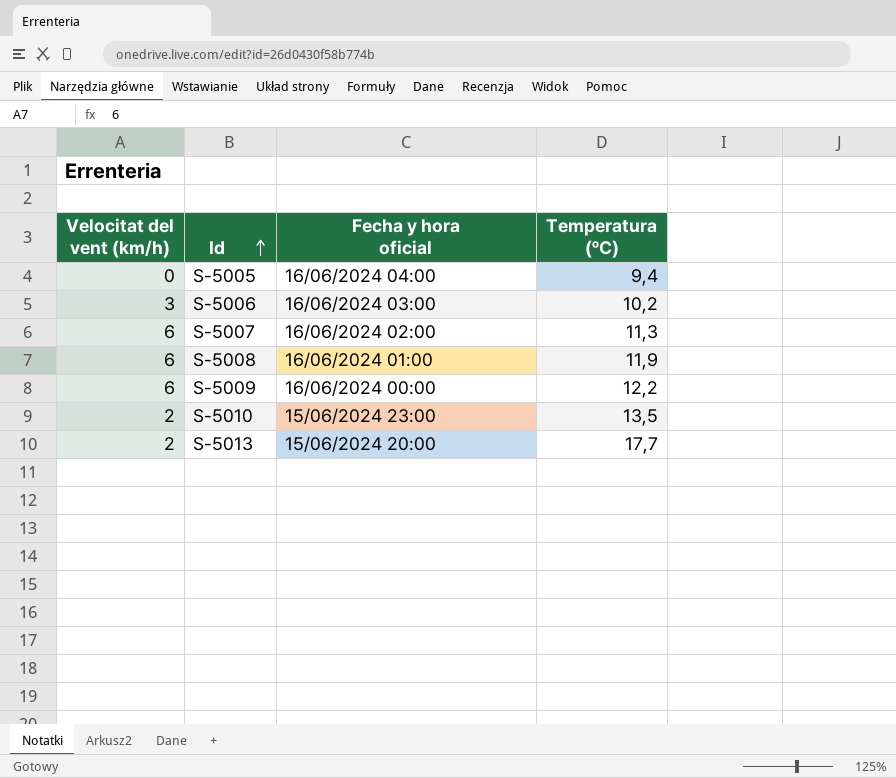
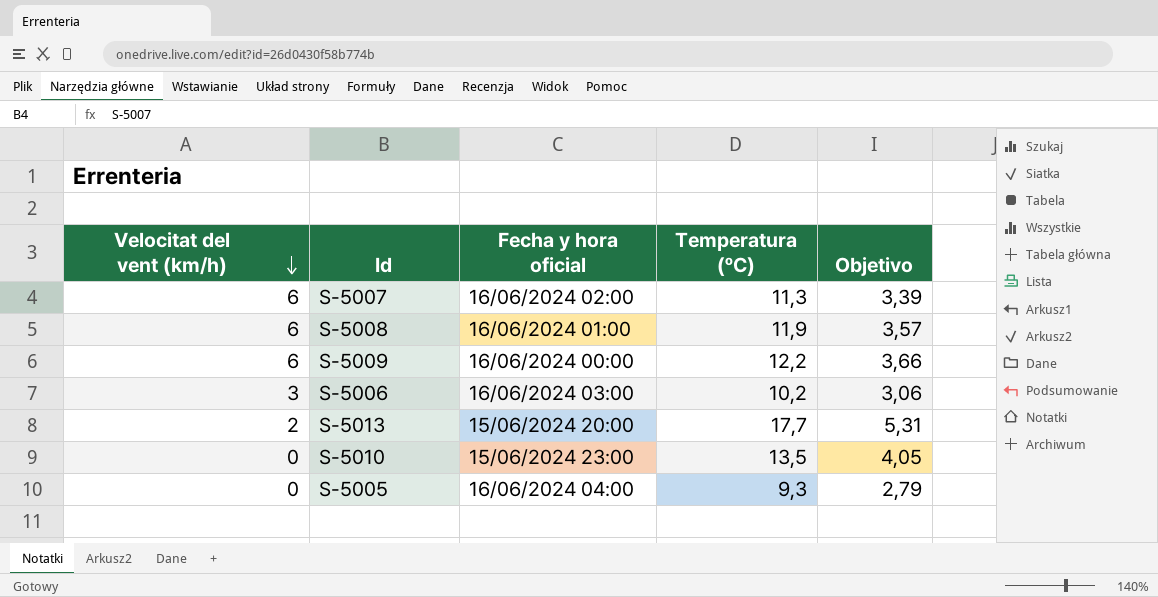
row order: Id ascending -> Velocitat del vent (km/h) descending
column Objetivo | formula: none -> [Temperatura (ºC)] * 0,3
S-5010 | Velocitat del vent (km/h): 2 -> 0
S-5005 | Temperatura (ºC): 9,4 -> 9,3

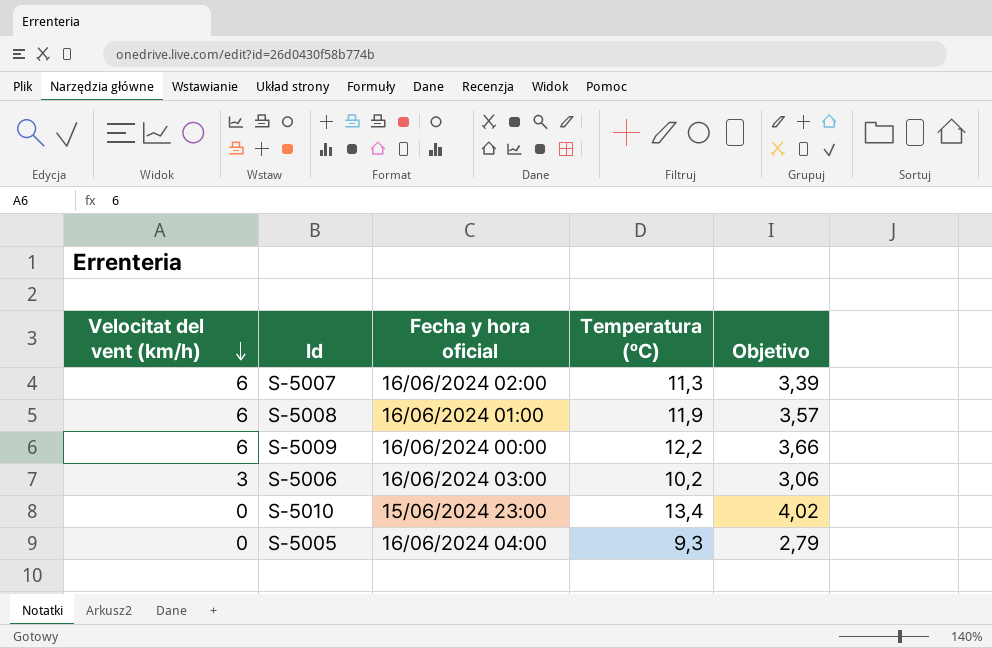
row S-5013: 2 | 15/06/2024 20:00 | 17,7 | 5,31 -> none
S-5010 | Temperatura (ºC): 13,5 -> 13,4
S-5010 | Objetivo: 4,05 -> 4,02

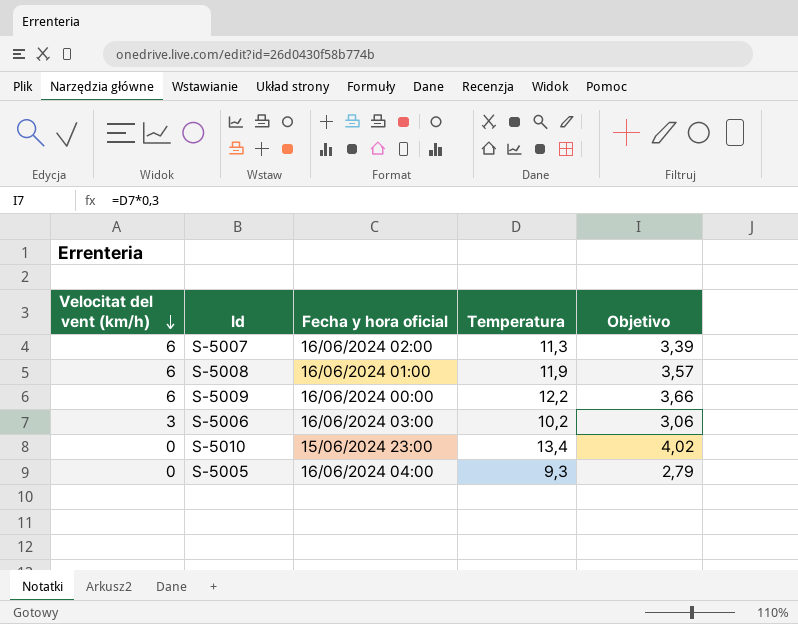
column name: Temperatura (ºC) -> Temperatura

